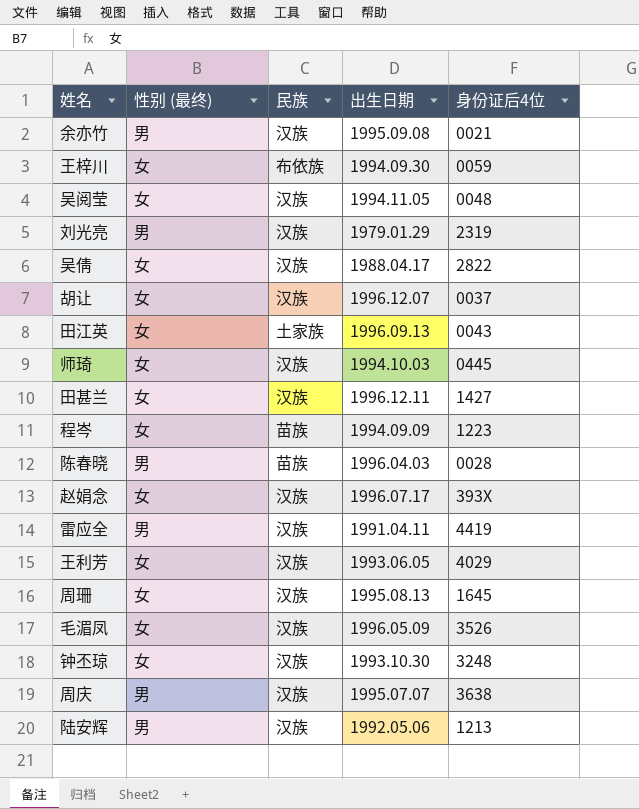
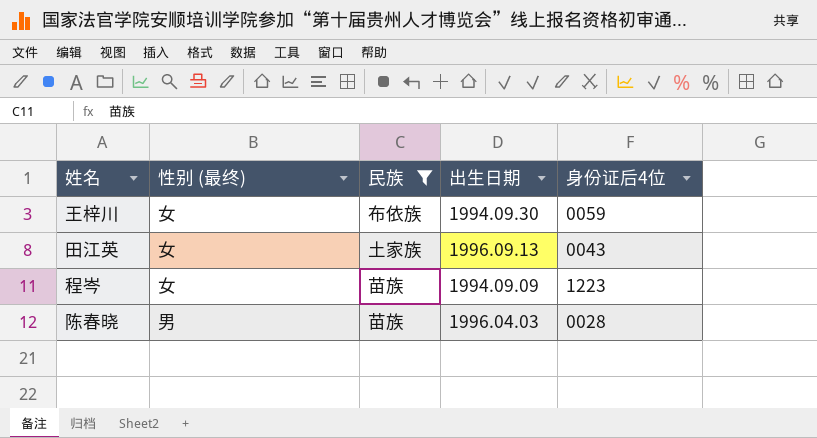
filter: none -> 民族 != 汉族

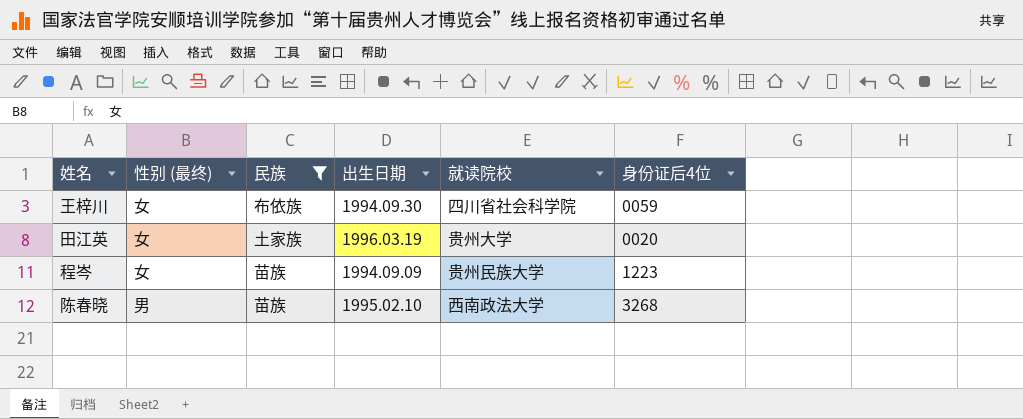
column 就读院校 | position: none -> 5
田江英 | 出生日期: 1996.09.13 -> 1996.03.19
田江英 | 身份证后4位: 0043 -> 0020
陈春晓 | 出生日期: 1996.04.03 -> 1995.02.10
陈春晓 | 身份证后4位: 0028 -> 3268

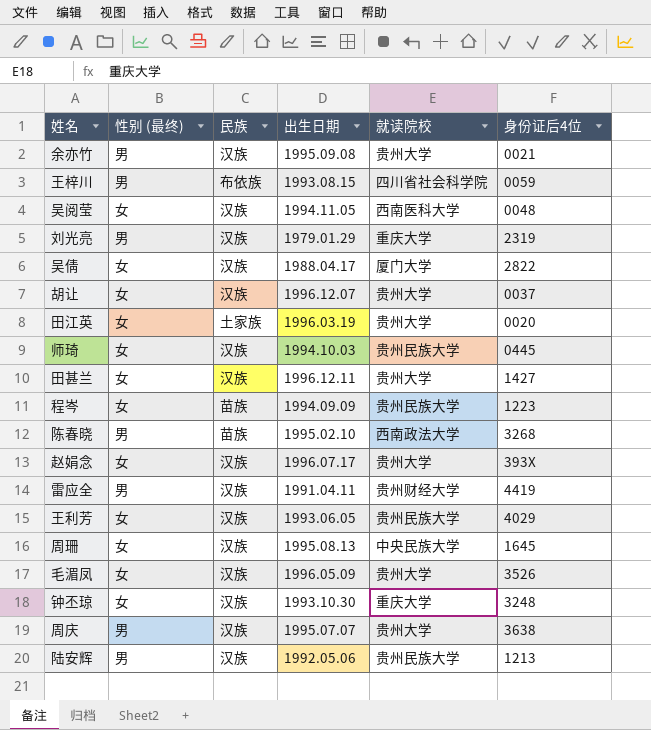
filter: 民族 != 汉族 -> none
王梓川 | 性别 (最终): 女 -> 男
王梓川 | 出生日期: 1994.09.30 -> 1993.08.15

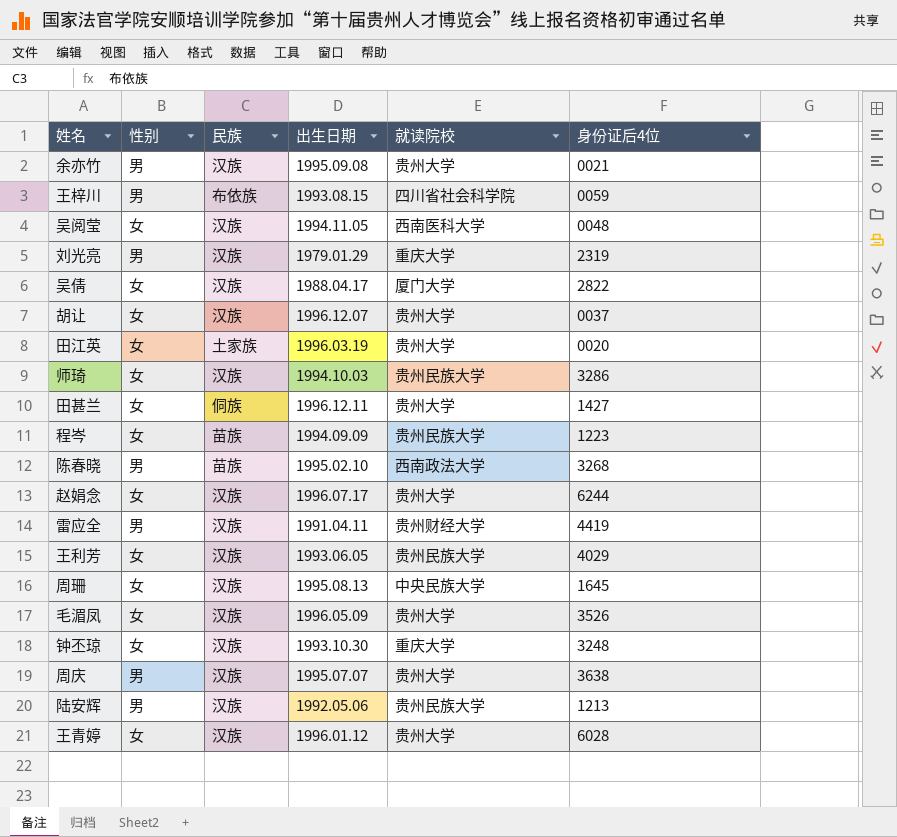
column name: 性别 (最终) -> 性别
师琦 | 身份证后4位: 0445 -> 3286
田甚兰 | 民族: 汉族 -> 侗族
赵娟念 | 身份证后4位: 393X -> 6244
row 王青婷: none -> 女 | 汉族 | 1996.01.12 | 贵州大学 | 6028

